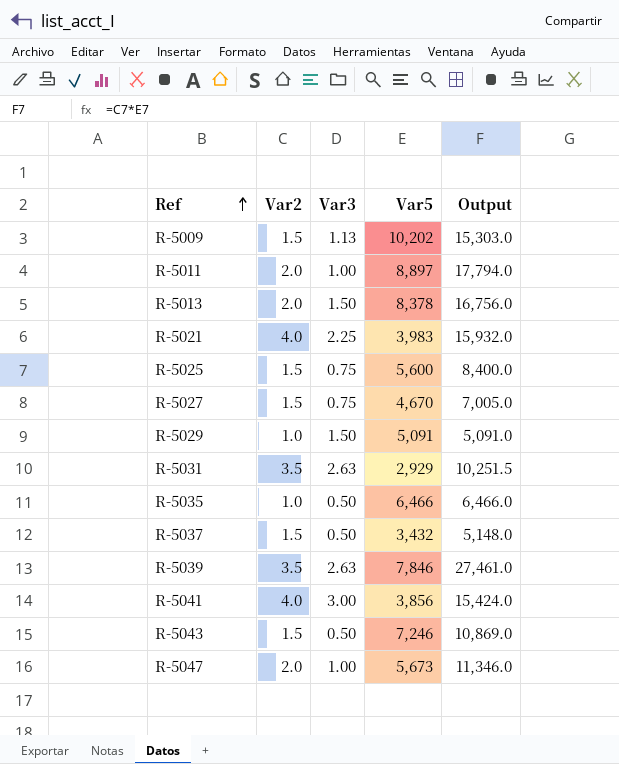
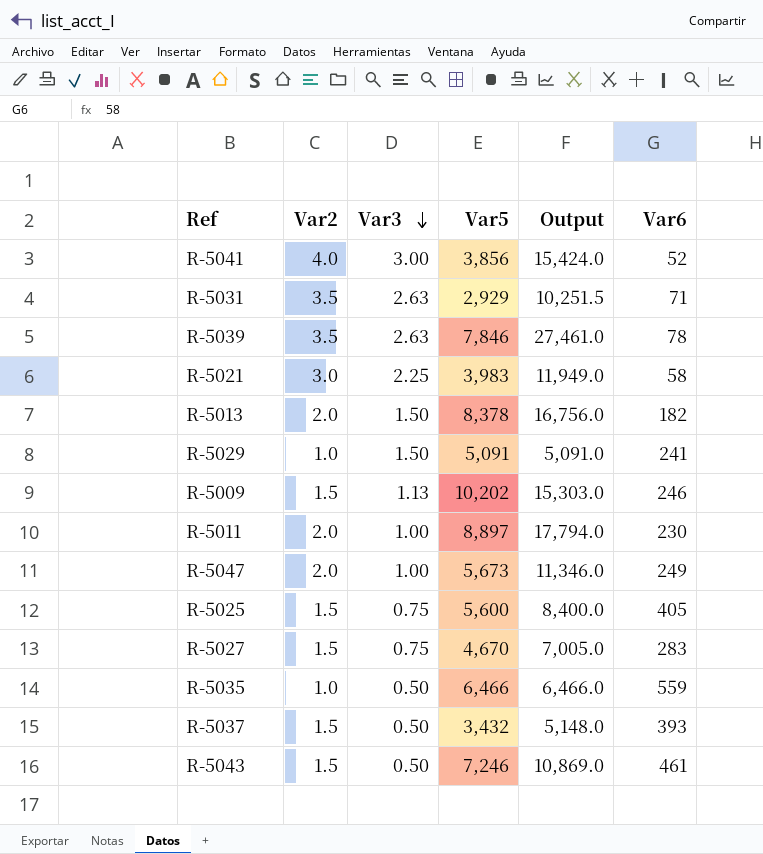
row order: Ref ascending -> Var3 descending
column Var6 | position: none -> 6
R-5021 | Var2: 4.0 -> 3.0
R-5021 | Output: 15,932.0 -> 11,949.0

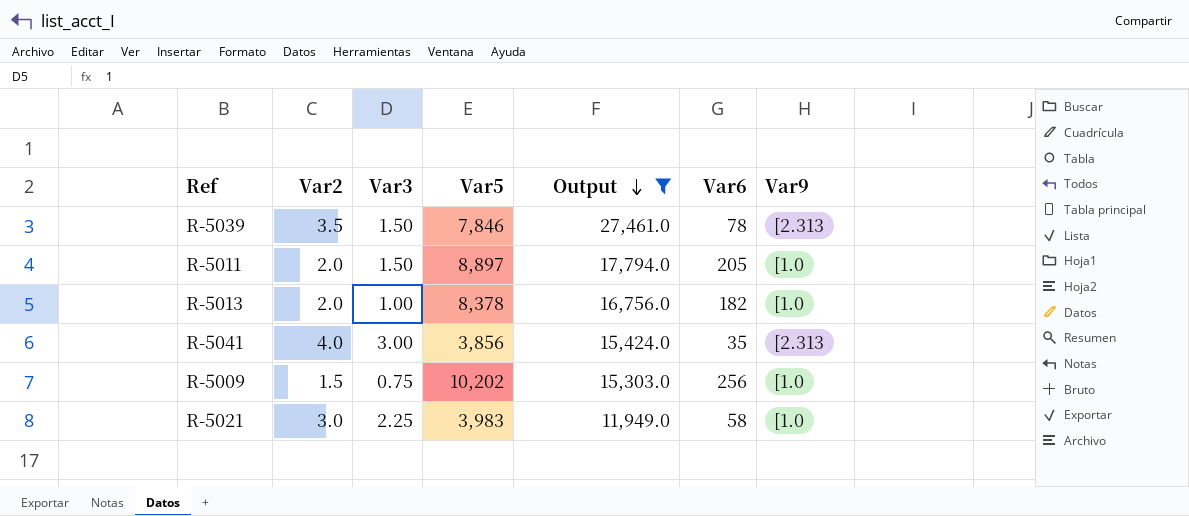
filter: none -> Output >= 11,949.0
row order: Var3 descending -> Output descending
column Var9 | position: none -> 7
R-5039 | Var3: 2.63 -> 1.50
R-5011 | Var3: 1.00 -> 1.50
R-5011 | Var6: 230 -> 205
R-5013 | Var3: 1.50 -> 1.00
R-5041 | Var6: 52 -> 35
R-5009 | Var3: 1.13 -> 0.75
R-5009 | Var6: 246 -> 256

